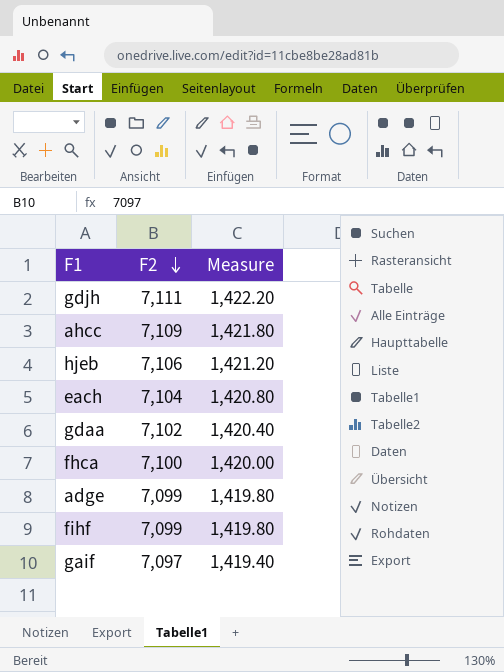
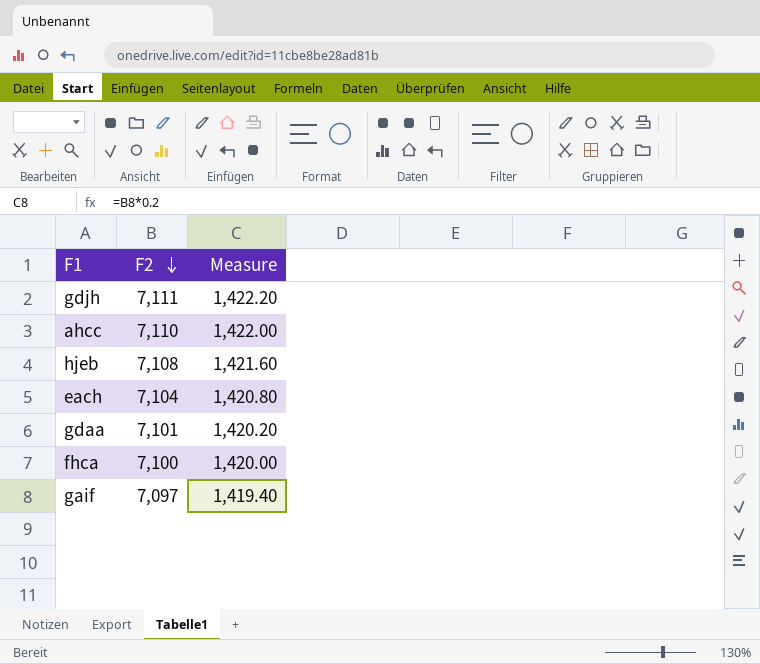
row adge: 7,099 | 1,419.80 -> none
row fihf: 7,099 | 1,419.80 -> none
ahcc | F2: 7,109 -> 7,110
ahcc | Measure: 1,421.80 -> 1,422.00
hjeb | F2: 7,106 -> 7,108
hjeb | Measure: 1,421.20 -> 1,421.60
gdaa | F2: 7,102 -> 7,101
gdaa | Measure: 1,420.40 -> 1,420.20

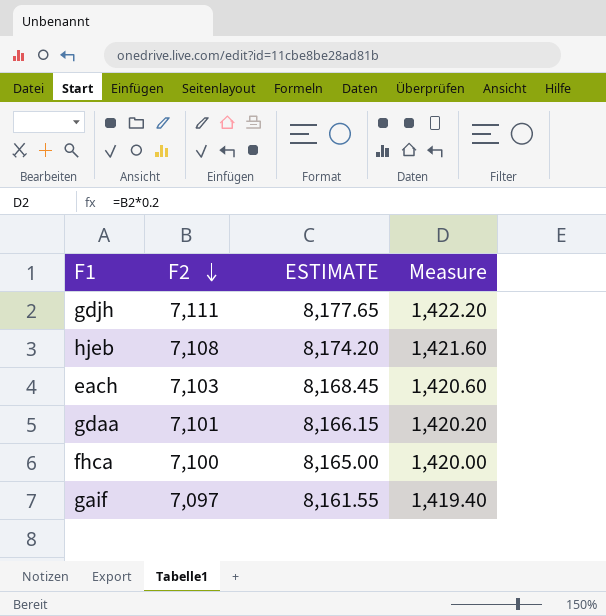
column ESTIMATE | formula: none -> [F2] * 1.15
row ahcc: 7,110 | 1,422.00 -> none
each | F2: 7,104 -> 7,103
each | Measure: 1,420.80 -> 1,420.60

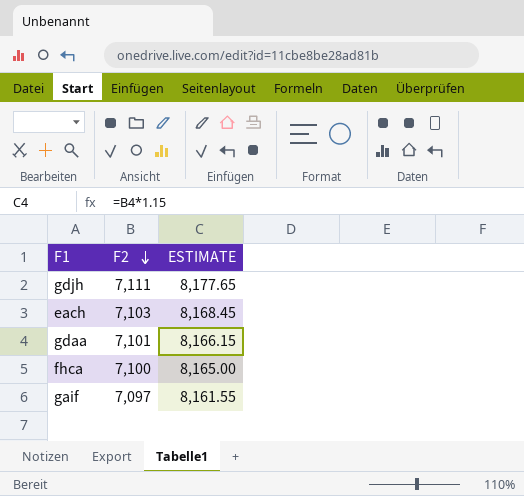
column Measure | formula: [F2] * 0.2 -> none
row hjeb: 7,108 | 8,174.20 | 1,421.60 -> none

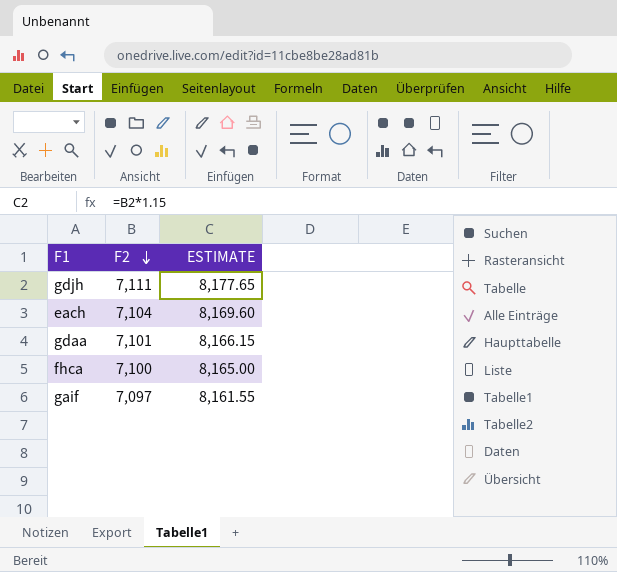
each | F2: 7,103 -> 7,104
each | ESTIMATE: 8,168.45 -> 8,169.60

